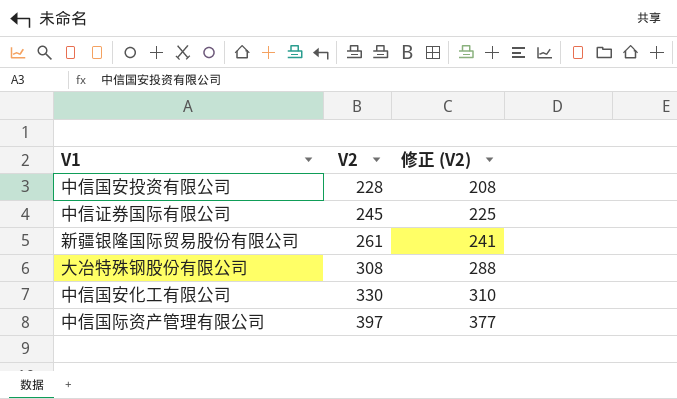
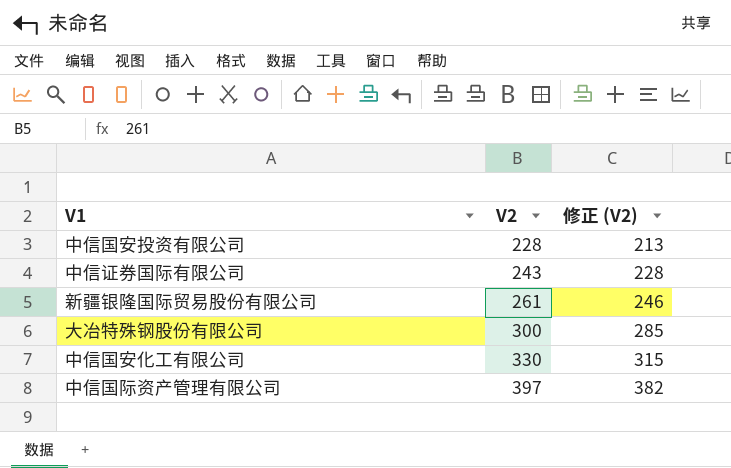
column 修正 (V2) | formula: [V2] - 20 -> [V2] - 15
中信证券国际有限公司 | V2: 245 -> 243
大冶特殊钢股份有限公司 | V2: 308 -> 300

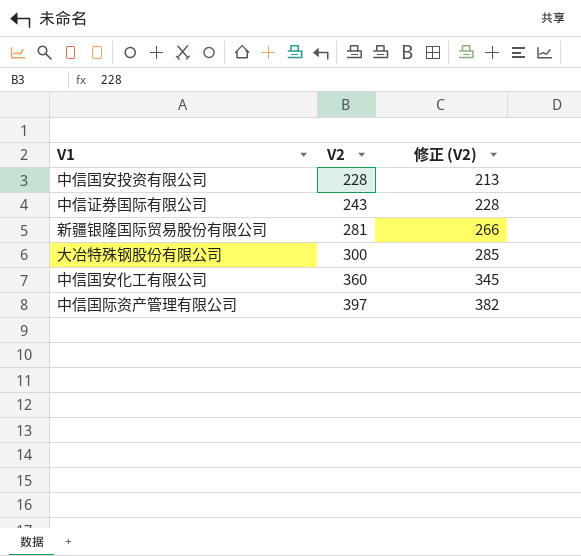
新疆银隆国际贸易股份有限公司 | V2: 261 -> 281
新疆银隆国际贸易股份有限公司 | 修正 (V2): 246 -> 266
中信国安化工有限公司 | V2: 330 -> 360
中信国安化工有限公司 | 修正 (V2): 315 -> 345

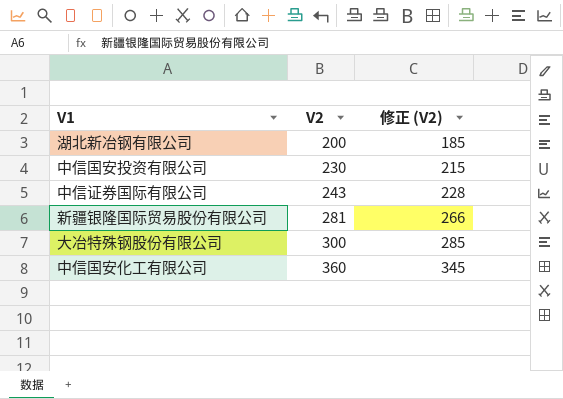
row 中信国际资产管理有限公司: 397 | 382 -> none
row 湖北新冶钢有限公司: none -> 200 | 185
中信国安投资有限公司 | V2: 228 -> 230
中信国安投资有限公司 | 修正 (V2): 213 -> 215

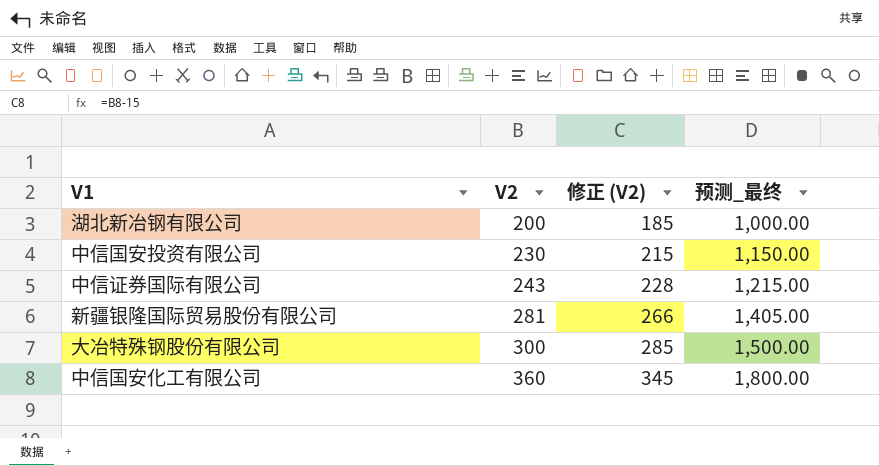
column 预测_最终 | formula: none -> [V2] * 5

